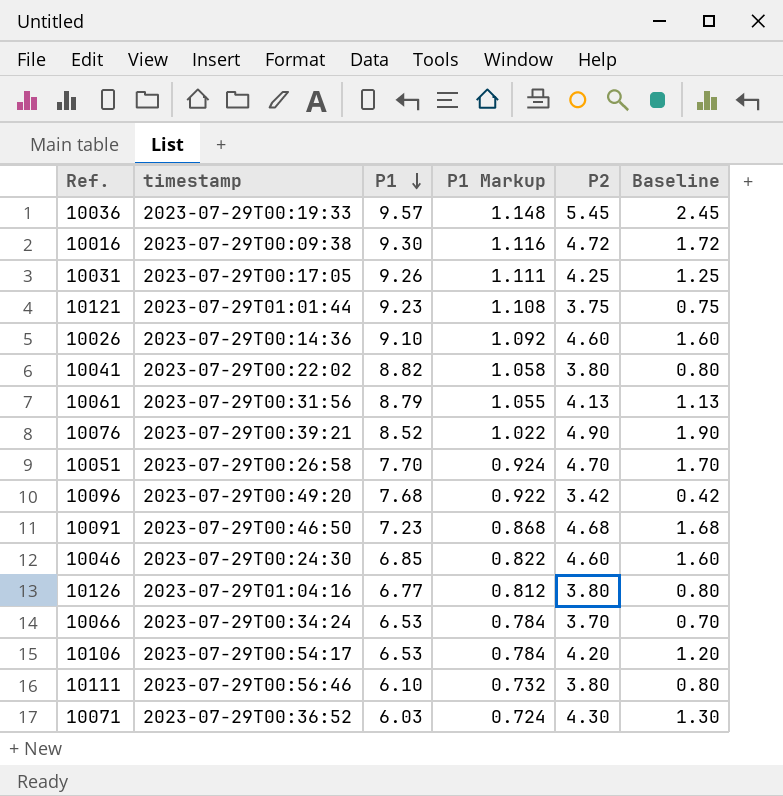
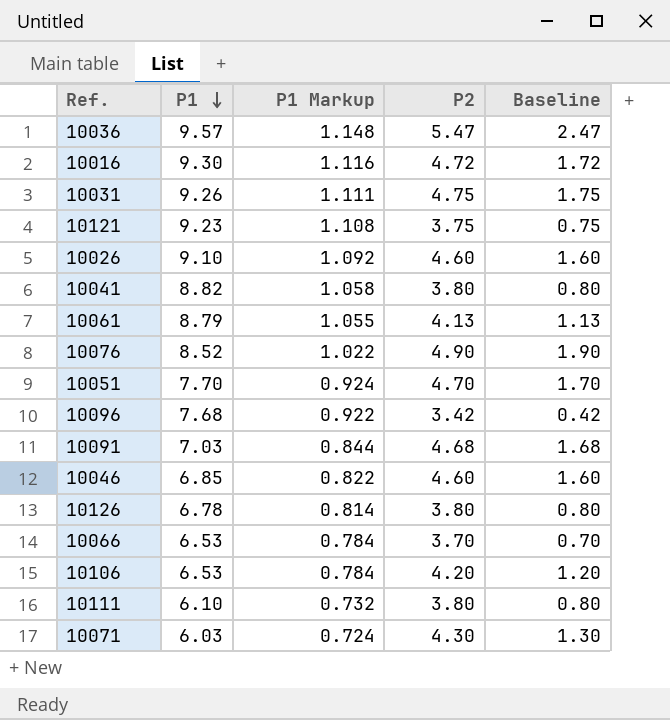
column timestamp | position: 2 -> none
10036 | P2: 5.45 -> 5.47
10036 | Baseline: 2.45 -> 2.47
10031 | P2: 4.25 -> 4.75
10031 | Baseline: 1.25 -> 1.75
10091 | P1: 7.23 -> 7.03
10091 | P1 Markup: 0.868 -> 0.844
10126 | P1: 6.77 -> 6.78
10126 | P1 Markup: 0.812 -> 0.814

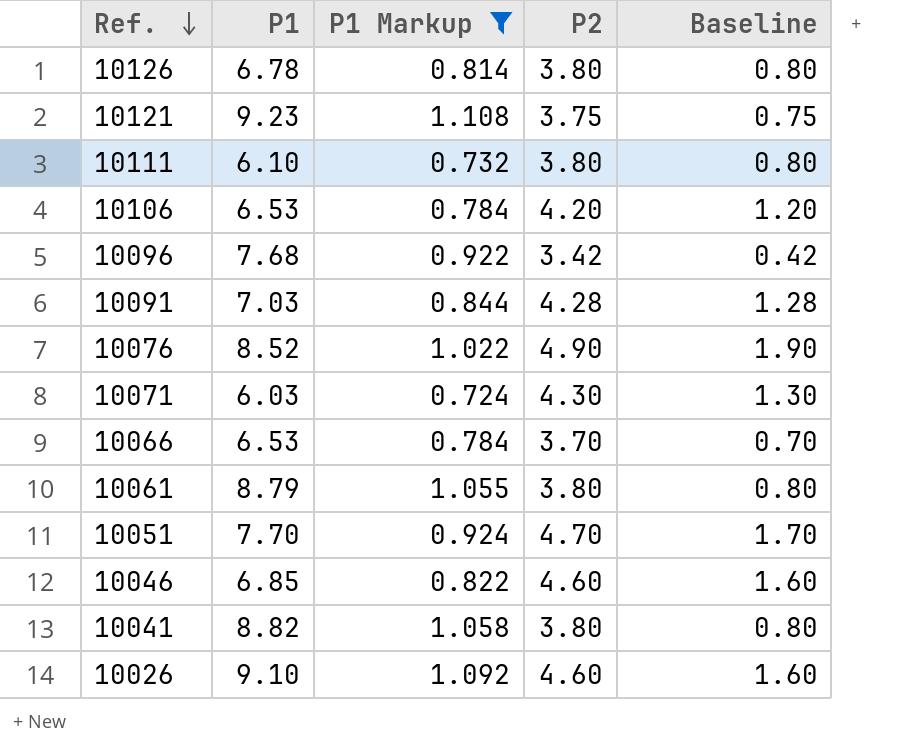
filter: none -> P1 Markup <= 1.108
row order: P1 descending -> Ref. descending
10091 | P2: 4.68 -> 4.28
10091 | Baseline: 1.68 -> 1.28
10061 | P2: 4.13 -> 3.80
10061 | Baseline: 1.13 -> 0.80

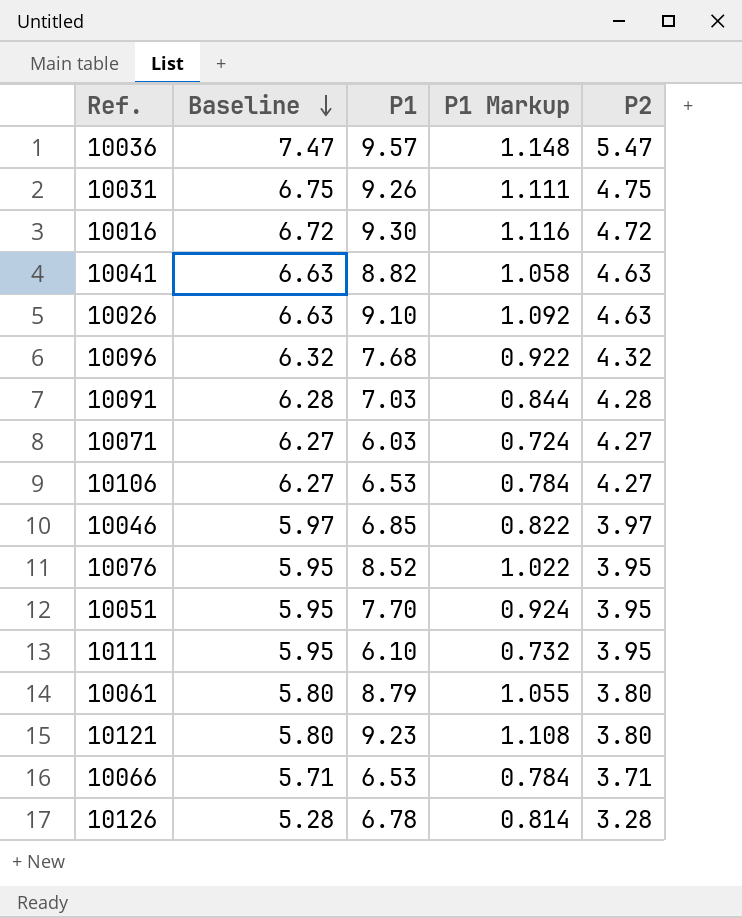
filter: P1 Markup <= 1.108 -> none
row order: Ref. descending -> Baseline descending
column Baseline | formula: [P2] - 3 -> [P2] + 2
column Baseline | position: 5 -> 2
10041 | P2: 3.80 -> 4.63
10026 | P2: 4.60 -> 4.63
10096 | P2: 3.42 -> 4.32
10071 | P2: 4.30 -> 4.27
10106 | P2: 4.20 -> 4.27
10046 | P2: 4.60 -> 3.97
10076 | P2: 4.90 -> 3.95
10051 | P2: 4.70 -> 3.95
10111 | P2: 3.80 -> 3.95
10121 | P2: 3.75 -> 3.80
10066 | P2: 3.70 -> 3.71
10126 | P2: 3.80 -> 3.28

